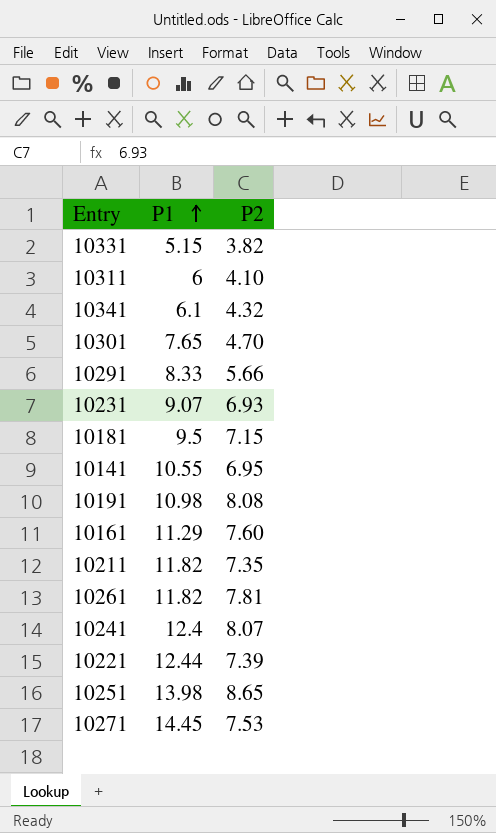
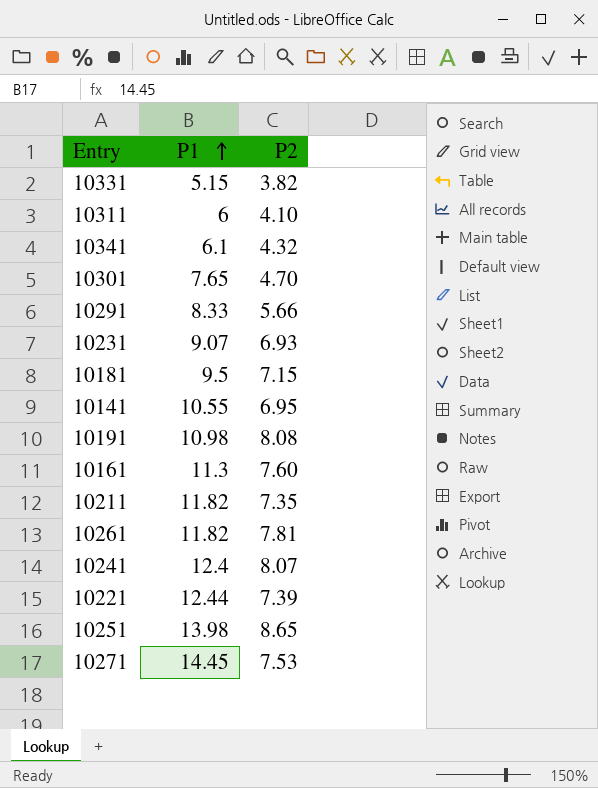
10161 | P1: 11.29 -> 11.3

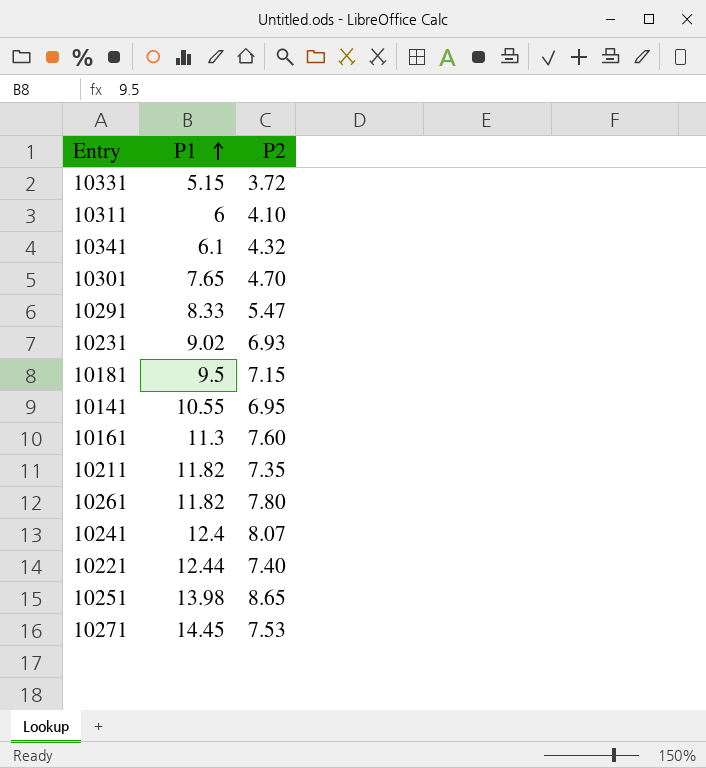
row 10191: 10.98 | 8.08 -> none
10331 | P2: 3.82 -> 3.72
10291 | P2: 5.66 -> 5.47
10231 | P1: 9.07 -> 9.02
10261 | P2: 7.81 -> 7.80
10221 | P2: 7.39 -> 7.40

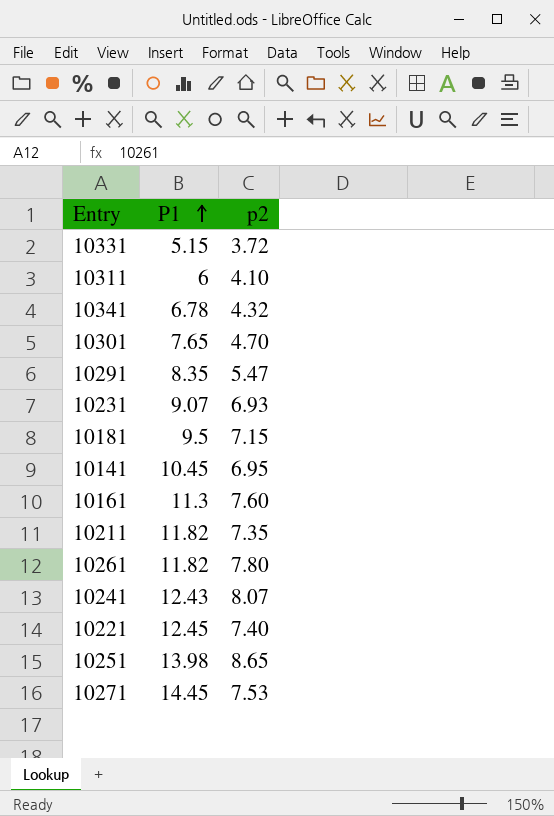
column name: P2 -> p2
10341 | P1: 6.1 -> 6.78
10291 | P1: 8.33 -> 8.35
10231 | P1: 9.02 -> 9.07
10141 | P1: 10.55 -> 10.45
10241 | P1: 12.4 -> 12.43
10221 | P1: 12.44 -> 12.45

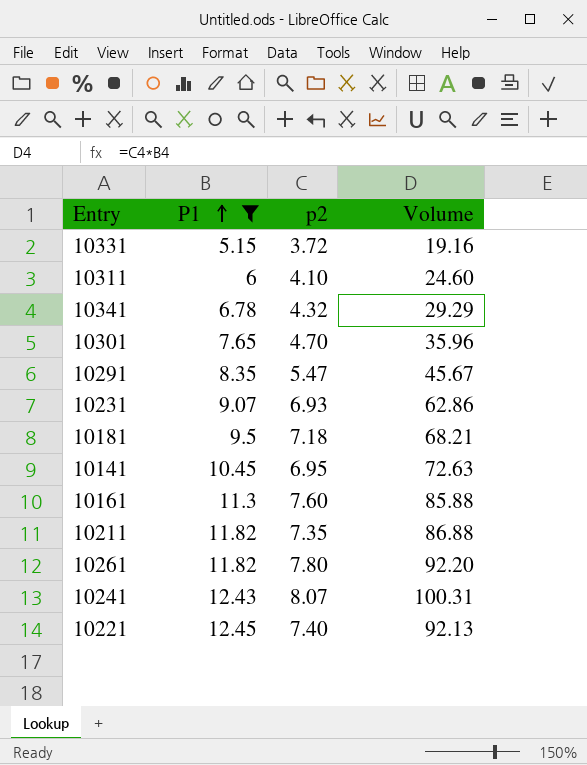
filter: none -> P1 <= 12.45
column Volume | formula: none -> [P1] * [p2]
10181 | p2: 7.15 -> 7.18

